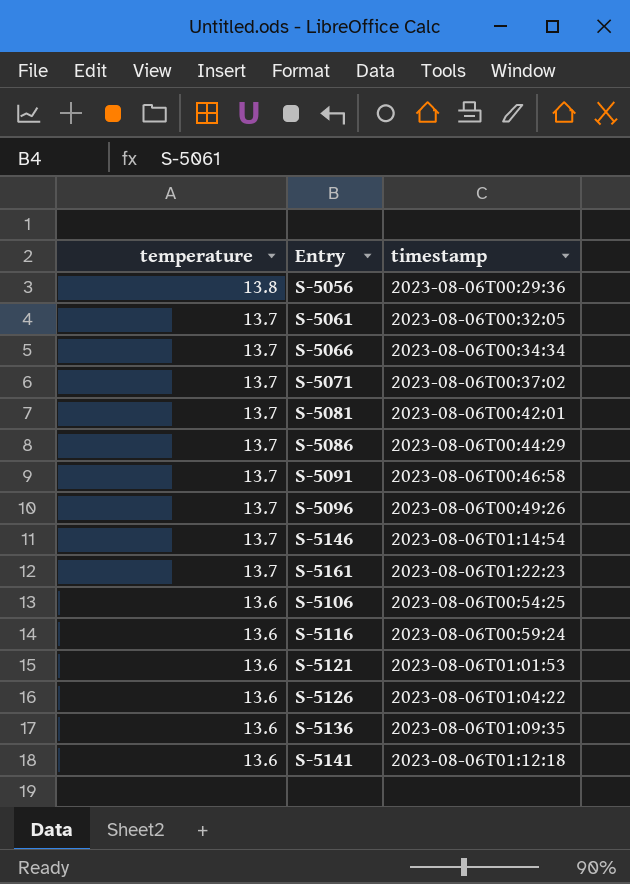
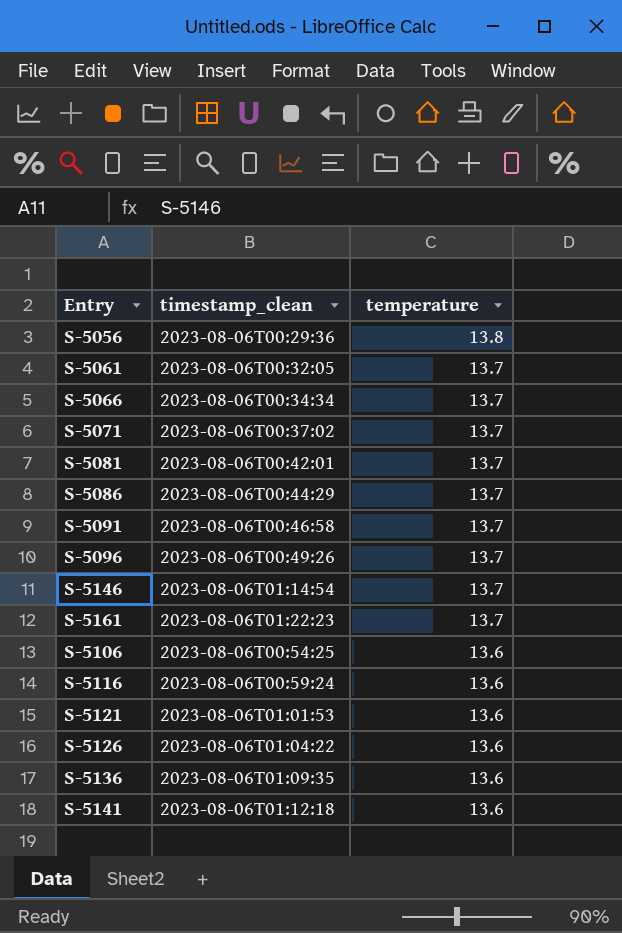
column name: timestamp -> timestamp_clean
column temperature | position: 1 -> 3

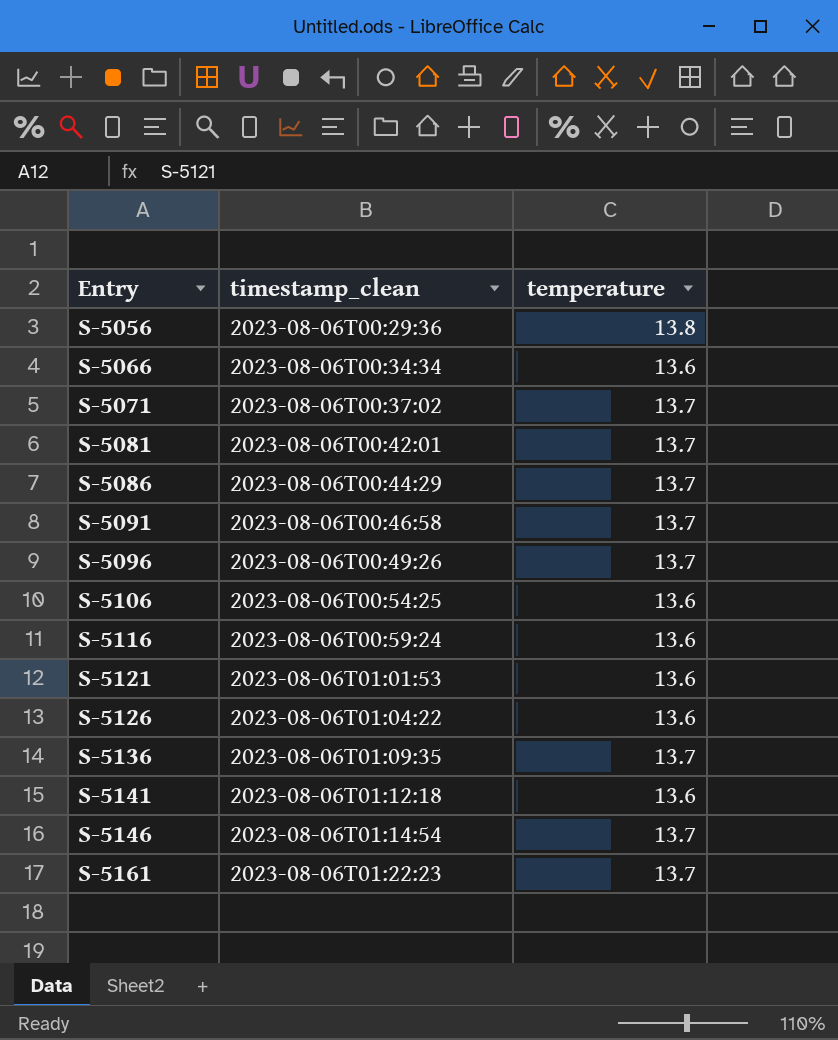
row order: temperature descending -> Entry ascending
row S-5061: 2023-08-06T00:32:05 | 13.7 -> none
S-5066 | temperature: 13.7 -> 13.6
S-5136 | temperature: 13.6 -> 13.7

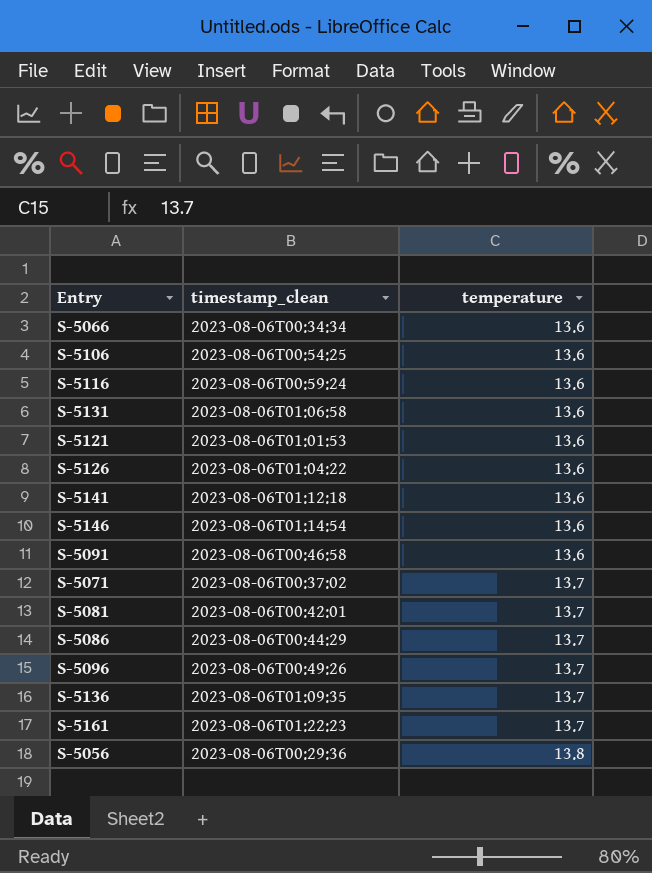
row order: Entry ascending -> temperature ascending
row S-5131: none -> 2023-08-06T01:06:58 | 13.6
S-5146 | temperature: 13.7 -> 13.6
S-5091 | temperature: 13.7 -> 13.6

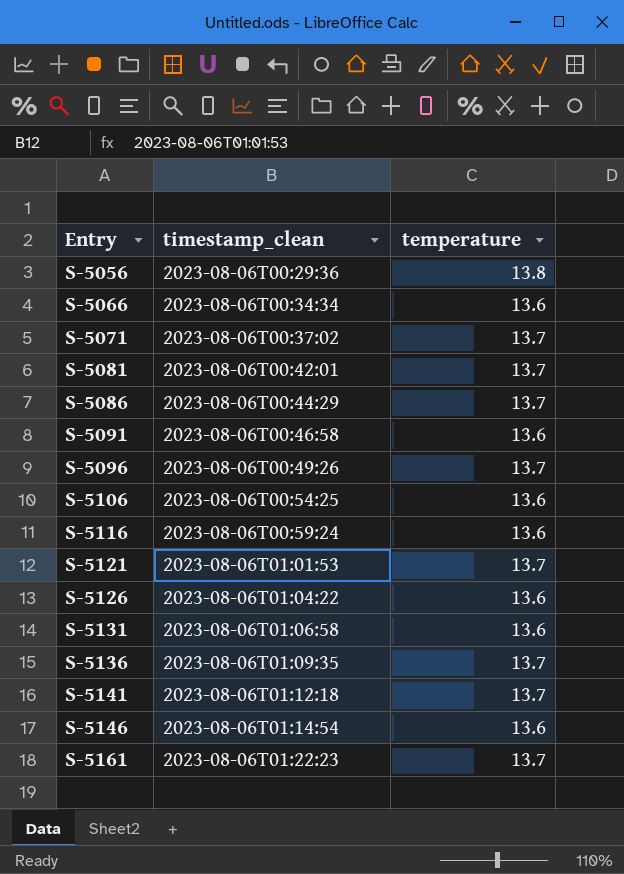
row order: temperature ascending -> Entry ascending
S-5121 | temperature: 13.6 -> 13.7
S-5141 | temperature: 13.6 -> 13.7

